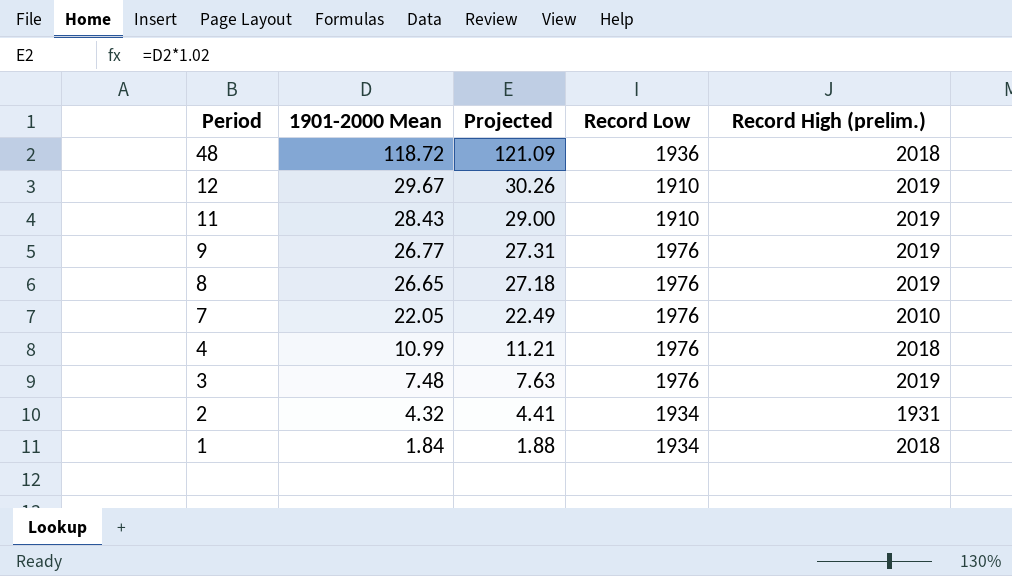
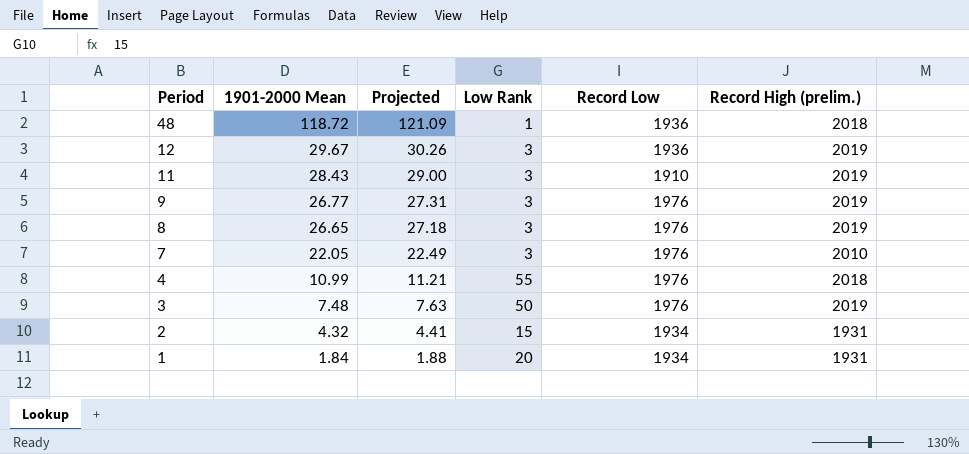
column Low Rank | position: none -> 4
12 | Record Low: 1910 -> 1936
1 | Record High (prelim.): 2018 -> 1931

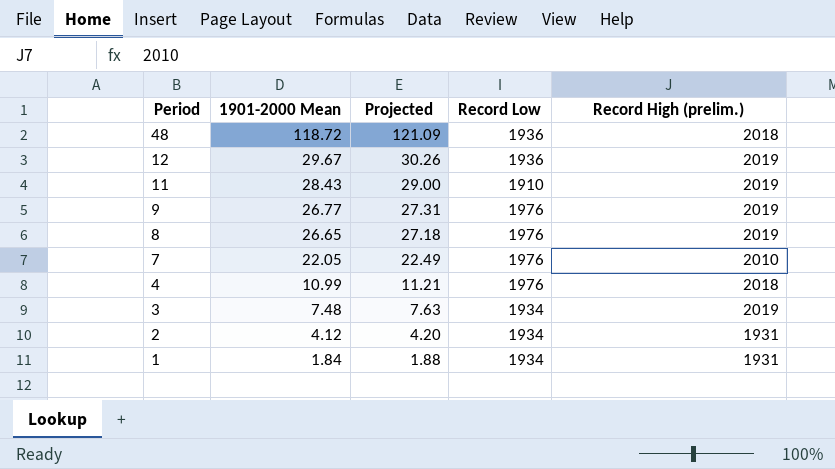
column Low Rank | position: 4 -> none
3 | Record Low: 1976 -> 1934
2 | 1901-2000 Mean: 4.32 -> 4.12
2 | Projected: 4.41 -> 4.20

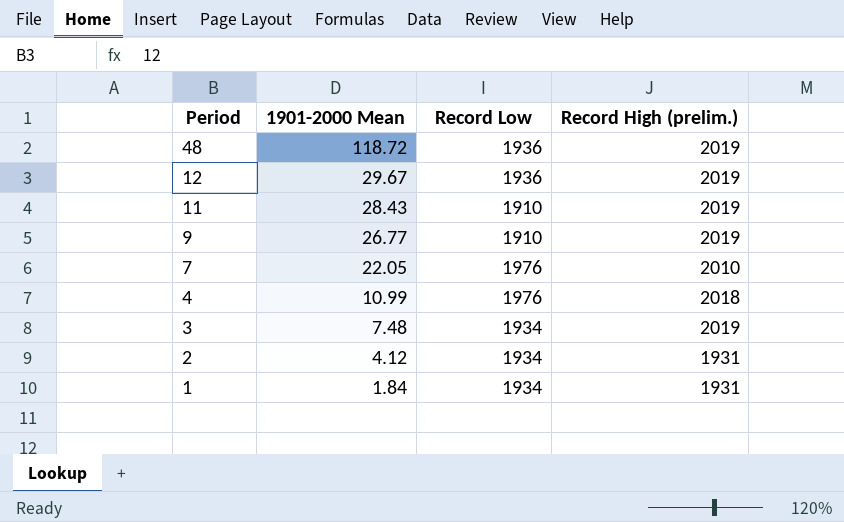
column Projected | formula: [1901-2000 Mean] * 1.02 -> none
row 8: 26.65 | 27.18 | 1976 | 2019 -> none
48 | Record High (prelim.): 2018 -> 2019
9 | Record Low: 1976 -> 1910

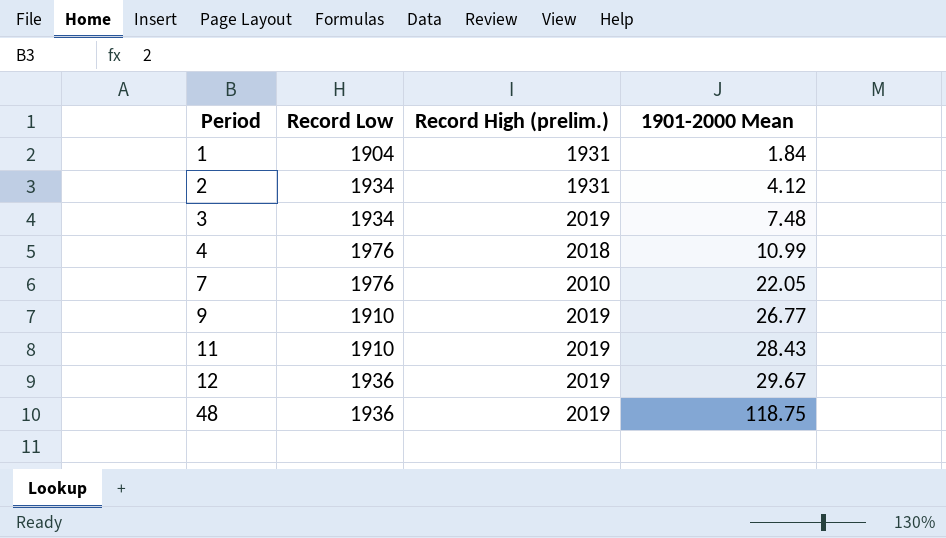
row order: Period descending -> Period ascending
column 1901-2000 Mean | position: 2 -> 4
1 | Record Low: 1934 -> 1904
48 | 1901-2000 Mean: 118.72 -> 118.75

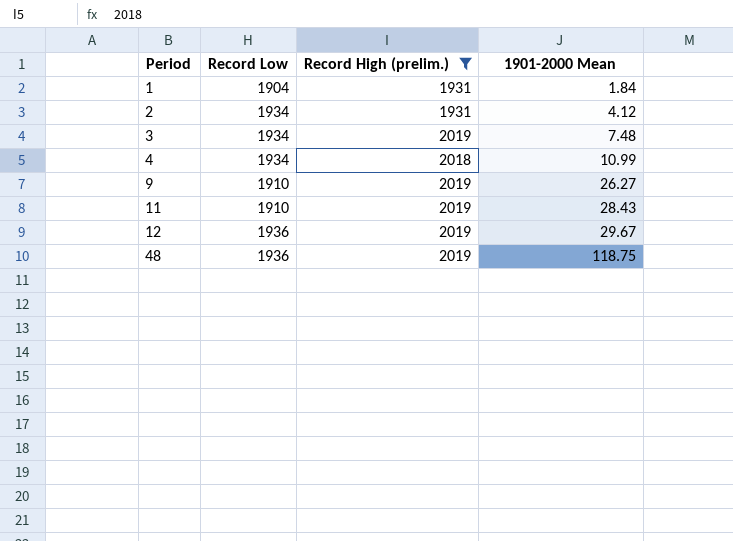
filter: none -> Record High (prelim.) != 2010
4 | Record Low: 1976 -> 1934
9 | 1901-2000 Mean: 26.77 -> 26.27

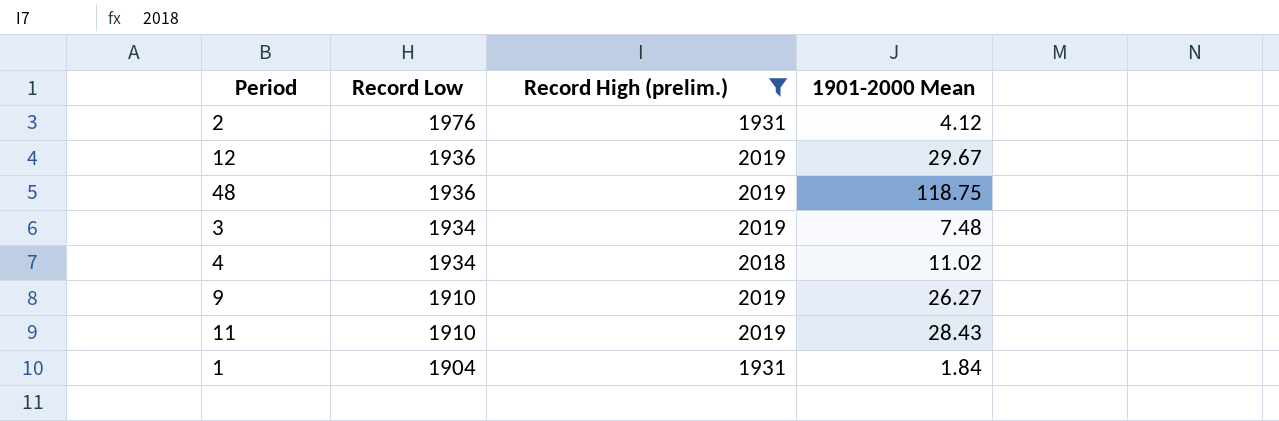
row order: Period ascending -> Record Low descending
2 | Record Low: 1934 -> 1976
4 | 1901-2000 Mean: 10.99 -> 11.02

